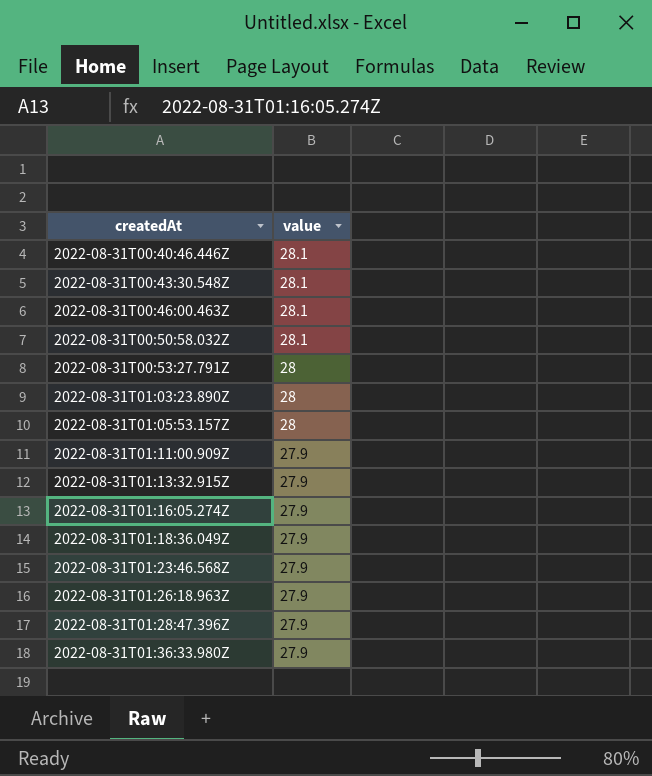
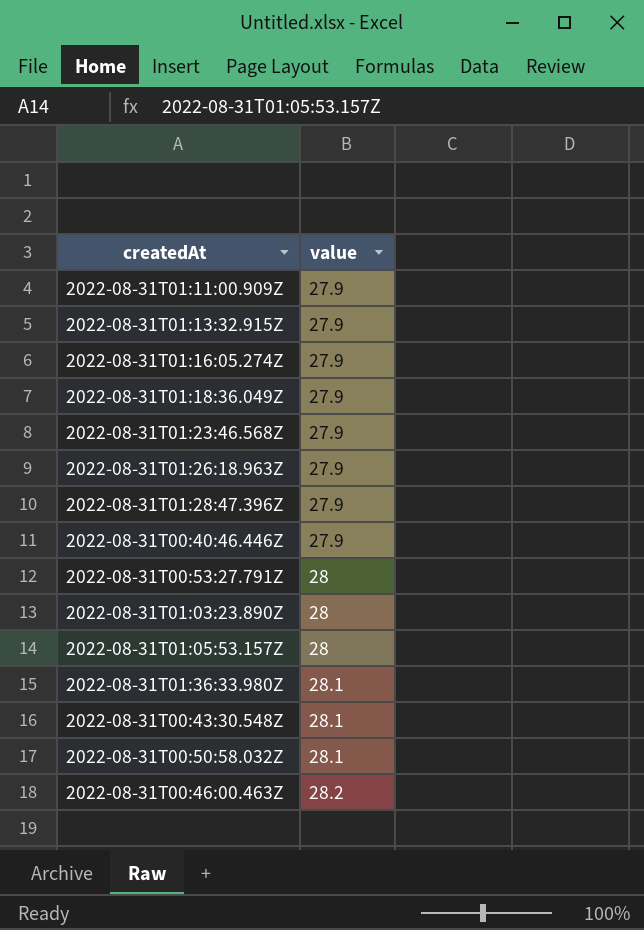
row order: createdAt ascending -> value ascending
2022-08-31T00:40:46.446Z | value: 28.1 -> 27.9
2022-08-31T01:36:33.980Z | value: 27.9 -> 28.1
2022-08-31T00:46:00.463Z | value: 28.1 -> 28.2

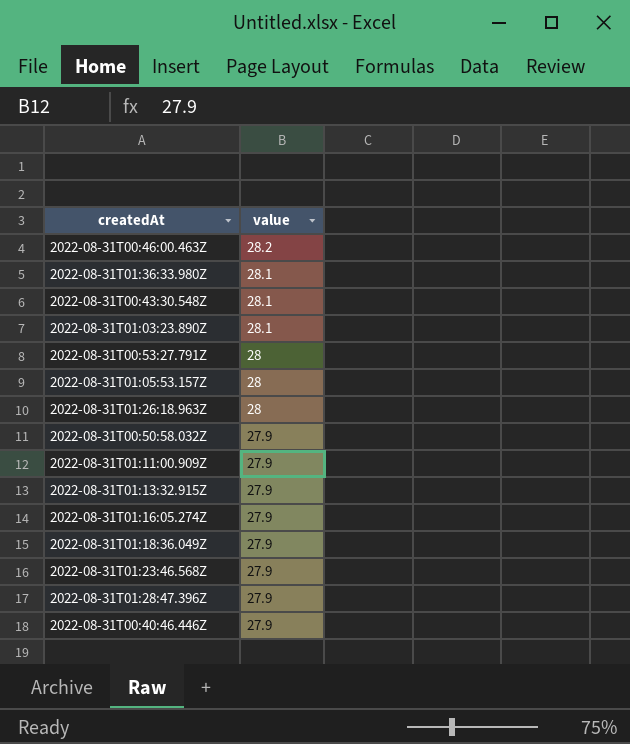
row order: value ascending -> value descending
2022-08-31T01:03:23.890Z | value: 28 -> 28.1
2022-08-31T01:26:18.963Z | value: 27.9 -> 28
2022-08-31T00:50:58.032Z | value: 28.1 -> 27.9

